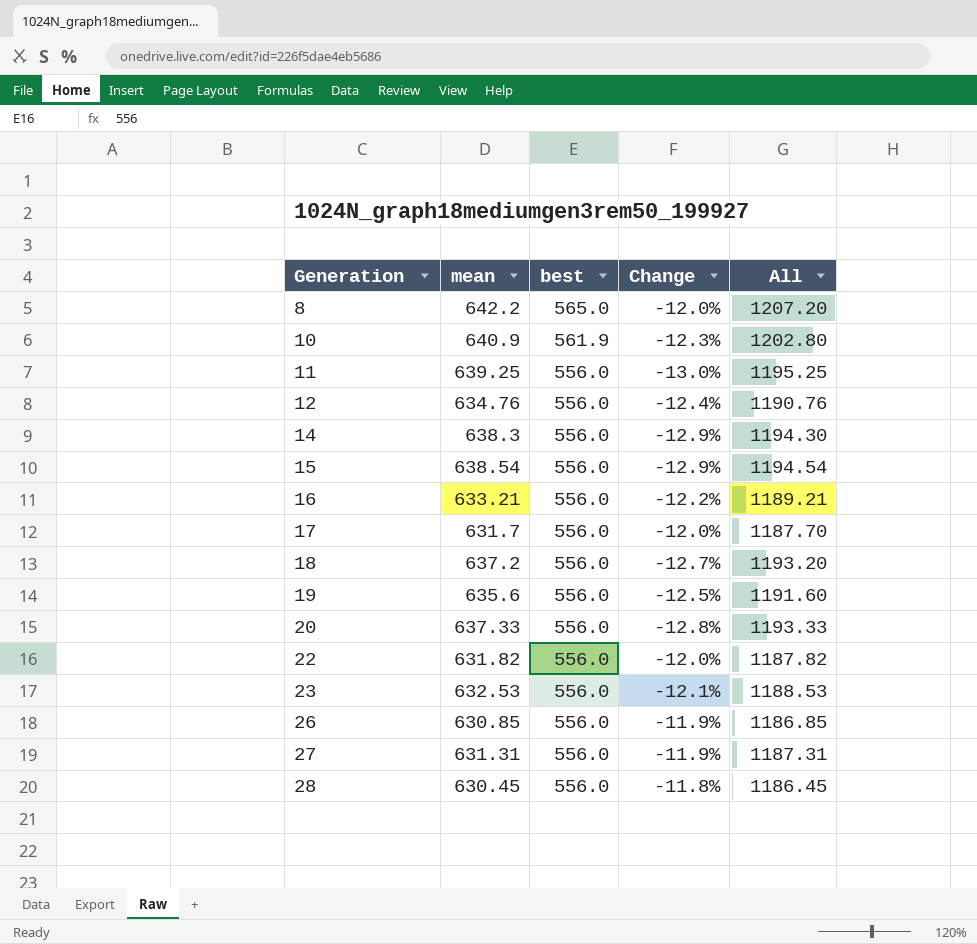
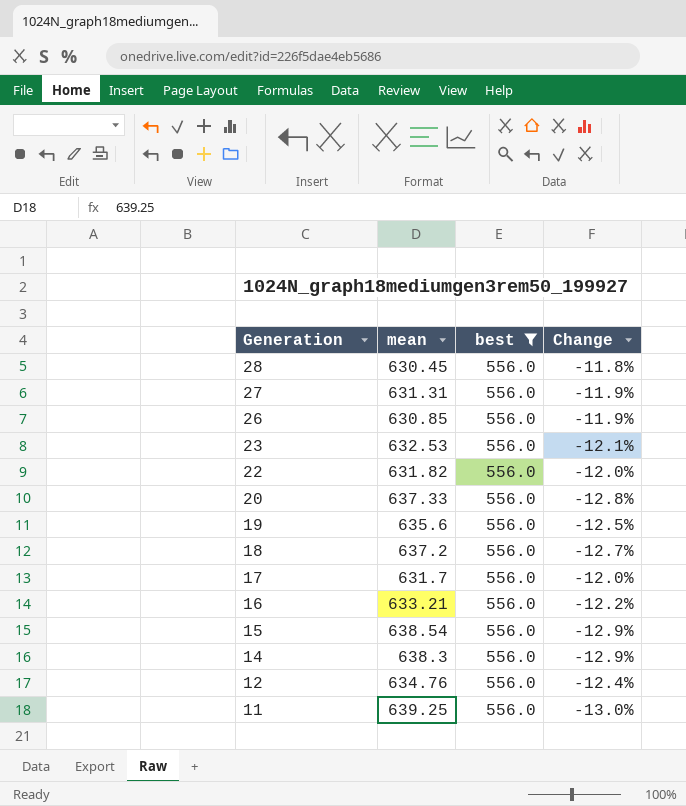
filter: none -> best = 556.0
row order: Generation ascending -> Generation descending
column All | formula: [mean] + [best] -> none

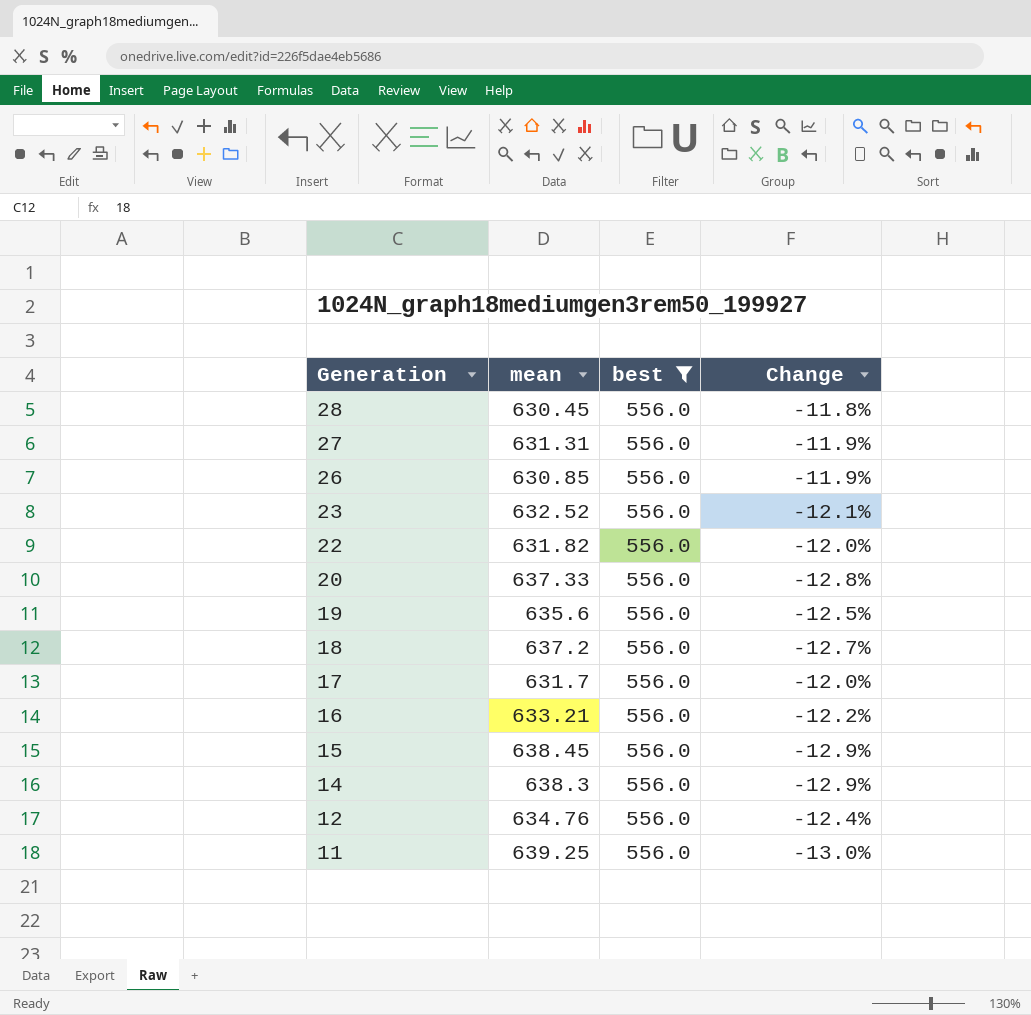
23 | mean: 632.53 -> 632.52
15 | mean: 638.54 -> 638.45

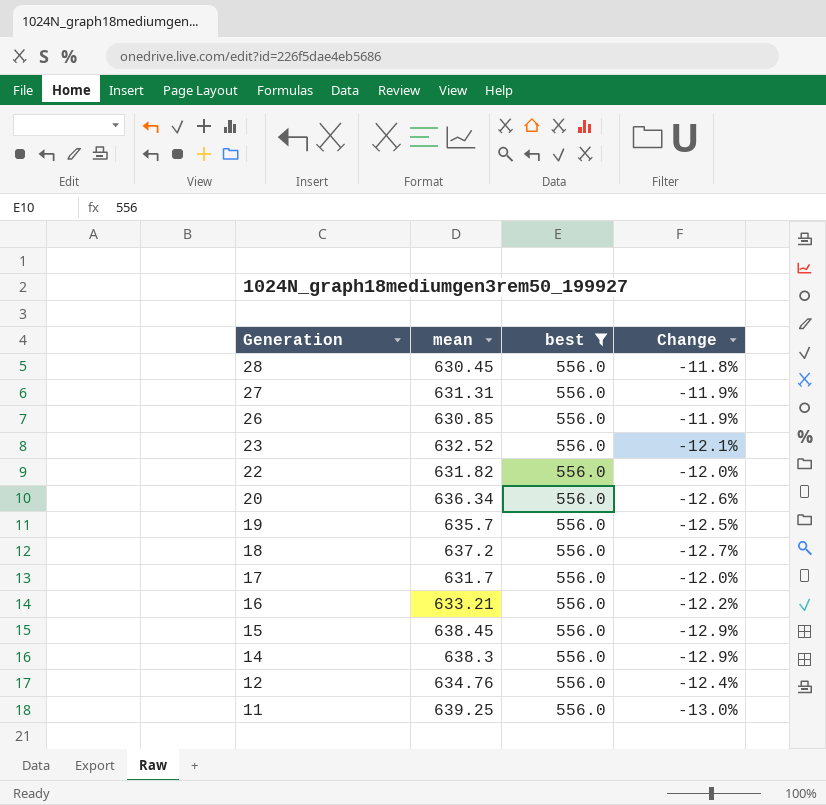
20 | mean: 637.33 -> 636.34
20 | Change: -12.8% -> -12.6%
19 | mean: 635.6 -> 635.7

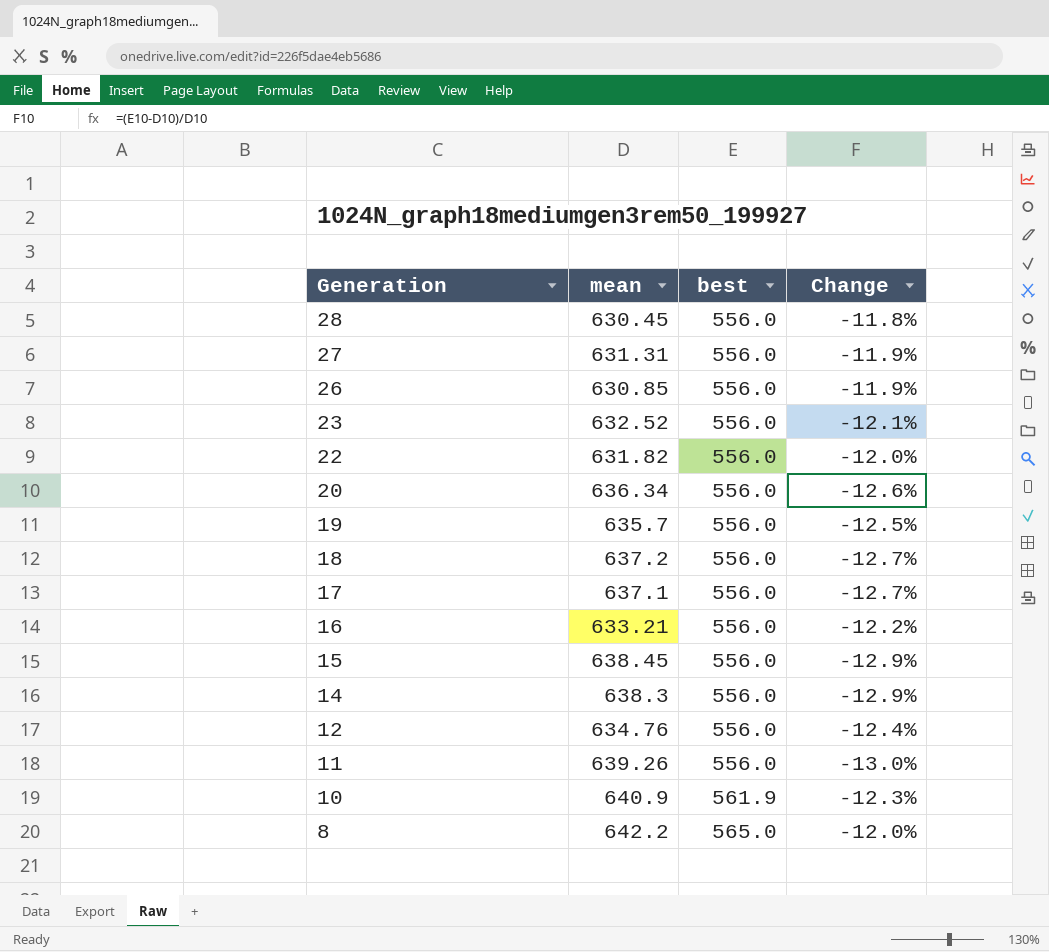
filter: best = 556.0 -> none
17 | mean: 631.7 -> 637.1
17 | Change: -12.0% -> -12.7%
11 | mean: 639.25 -> 639.26

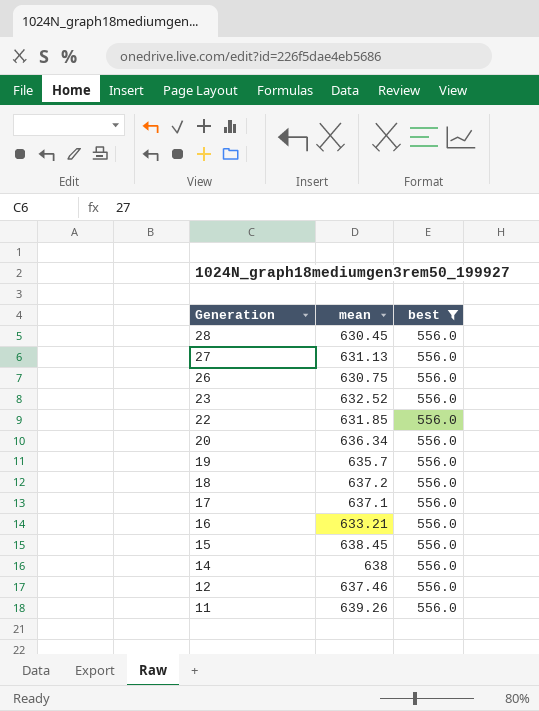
filter: none -> best = 556.0
column Change | formula: ([best] - [mean]) / [mean] -> none
27 | mean: 631.31 -> 631.13
26 | mean: 630.85 -> 630.75
22 | mean: 631.82 -> 631.85
14 | mean: 638.3 -> 638
12 | mean: 634.76 -> 637.46

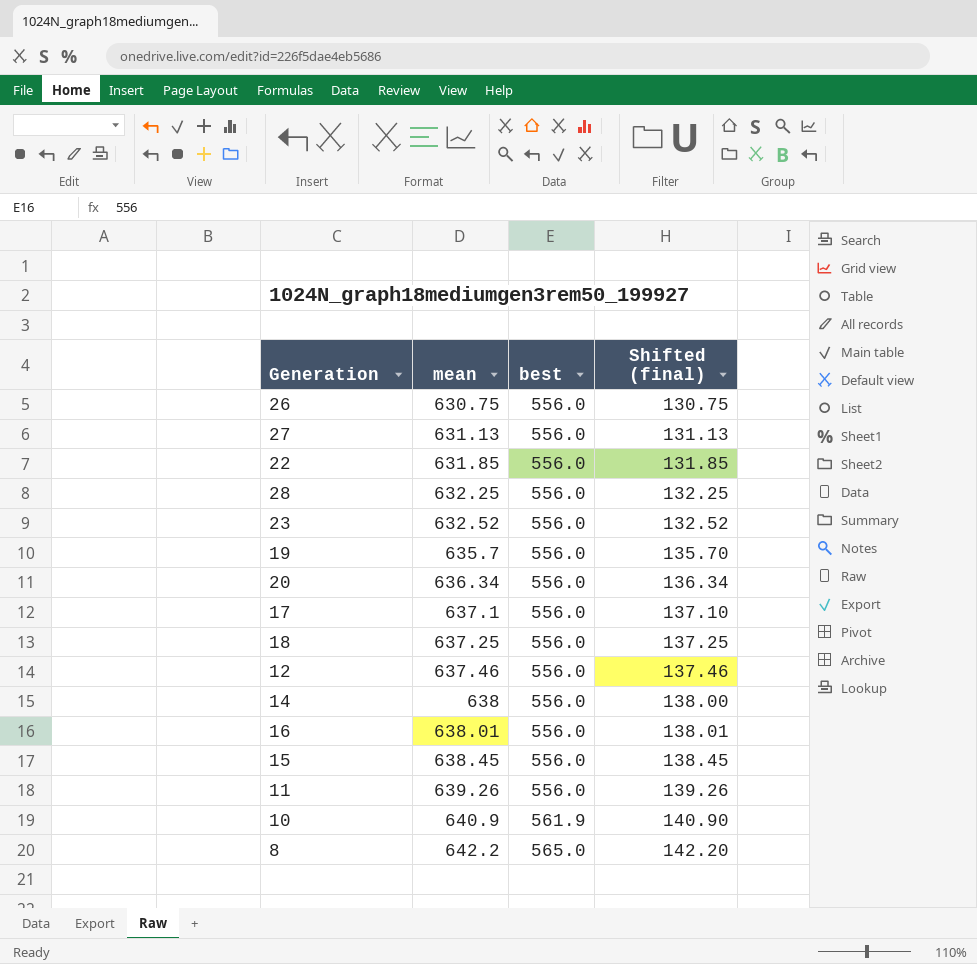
filter: best = 556.0 -> none
row order: Generation descending -> mean ascending
column Shifted (final) | formula: none -> [mean] - 500
28 | mean: 630.45 -> 632.25
18 | mean: 637.2 -> 637.25
16 | mean: 633.21 -> 638.01

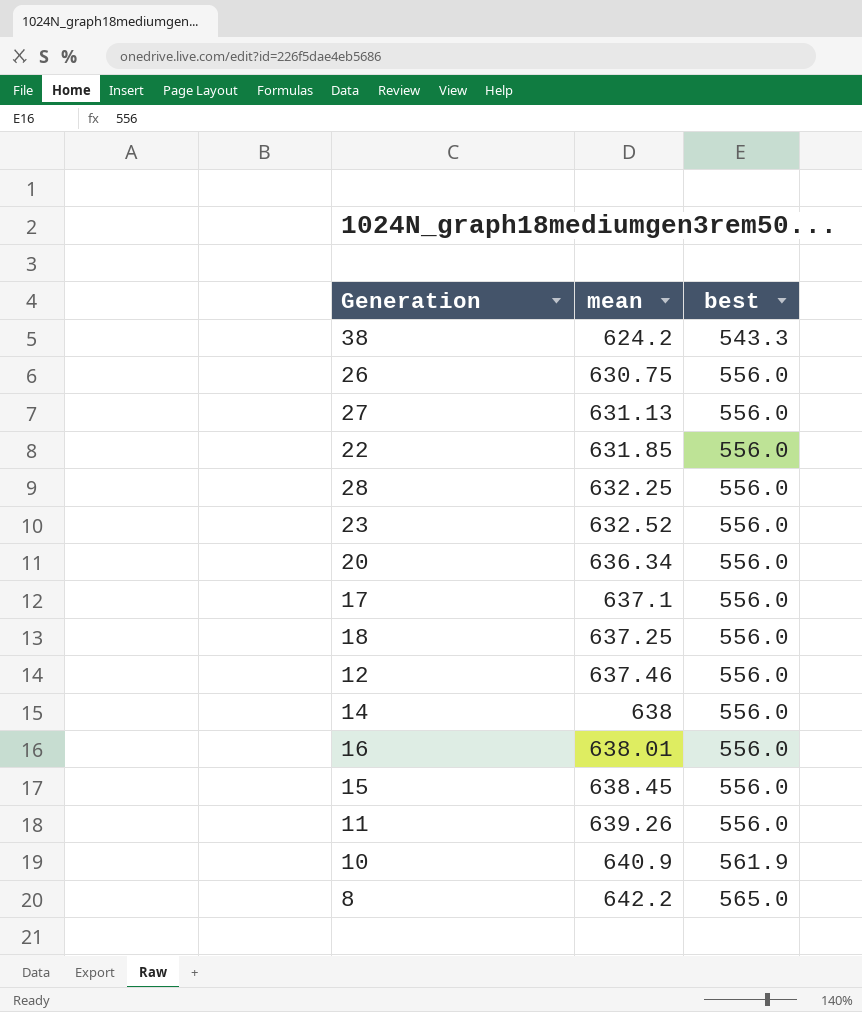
column Shifted (final) | formula: [mean] - 500 -> none
row 19: 635.7 | 556.0 | 135.70 -> none
row 38: none -> 624.2 | 543.3

